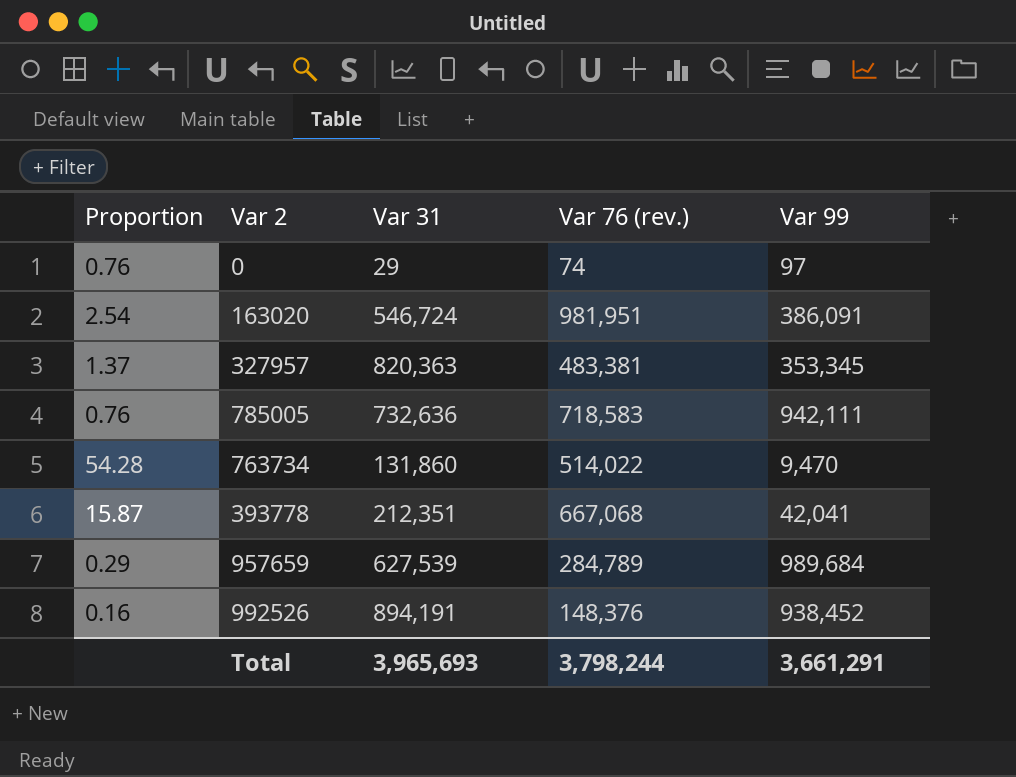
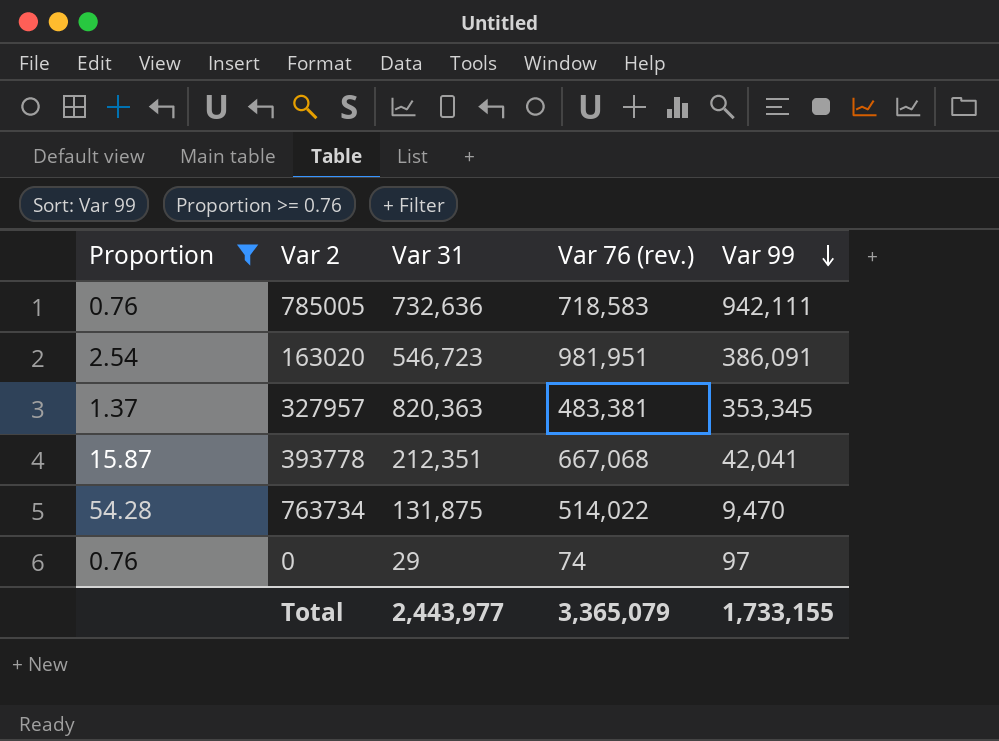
filter: none -> Proportion >= 0.76
row order: none -> Var 99 descending
163020 | Var 31: 546,724 -> 546,723
763734 | Var 31: 131,860 -> 131,875
Total | Var 31: 3,965,693 -> 2,443,977
Total | Var 76 (rev.): 3,798,244 -> 3,365,079
Total | Var 99: 3,661,291 -> 1,733,155

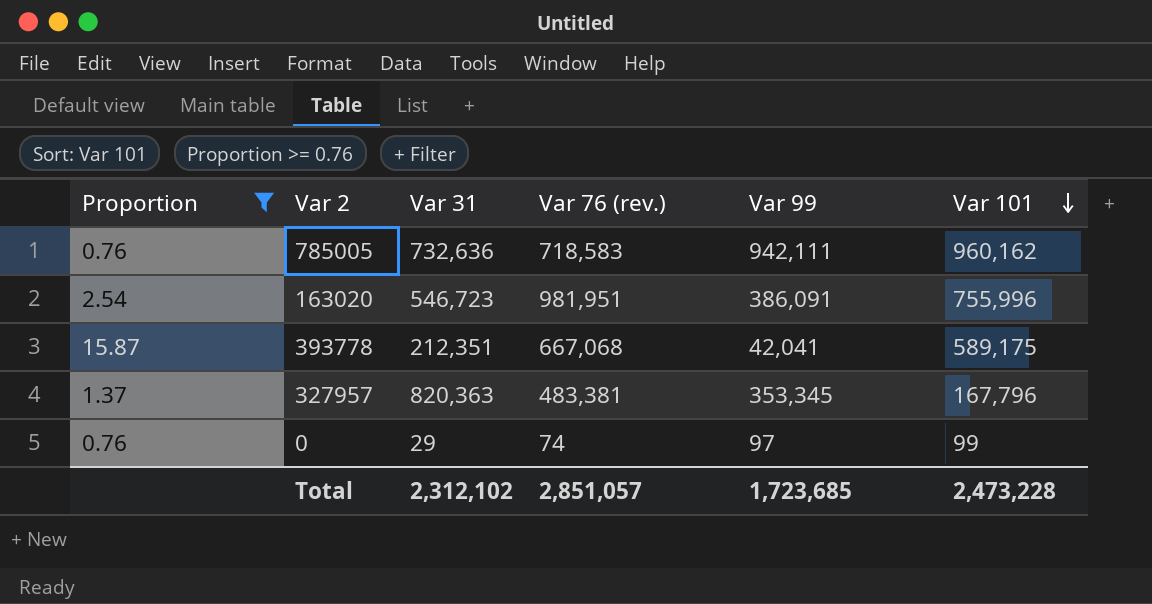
row order: Var 99 descending -> Var 101 descending
column Var 101 | position: none -> 6
row 763734: 54.28 | 131,875 | 514,022 | 9,470 -> none
Total | Var 31: 2,443,977 -> 2,312,102
Total | Var 76 (rev.): 3,365,079 -> 2,851,057
Total | Var 99: 1,733,155 -> 1,723,685

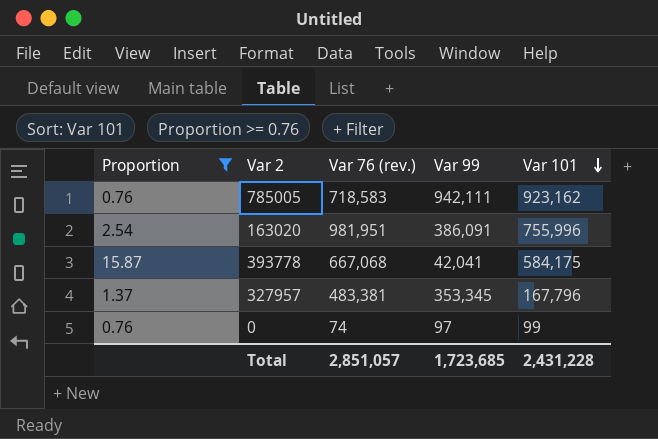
column Var 31 | position: 3 -> none
785005 | Var 101: 960,162 -> 923,162
393778 | Var 101: 589,175 -> 584,175
Total | Var 101: 2,473,228 -> 2,431,228

